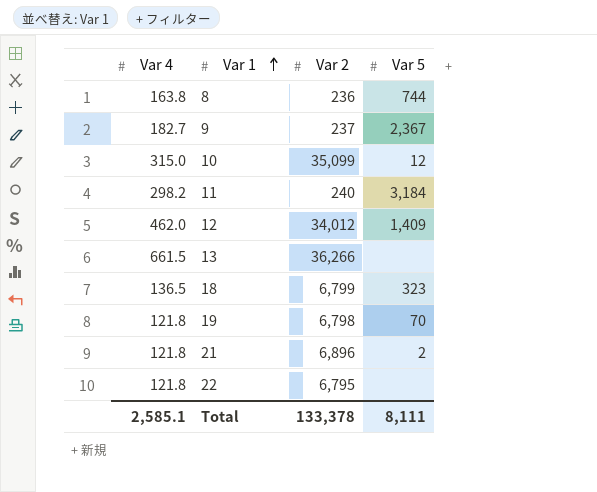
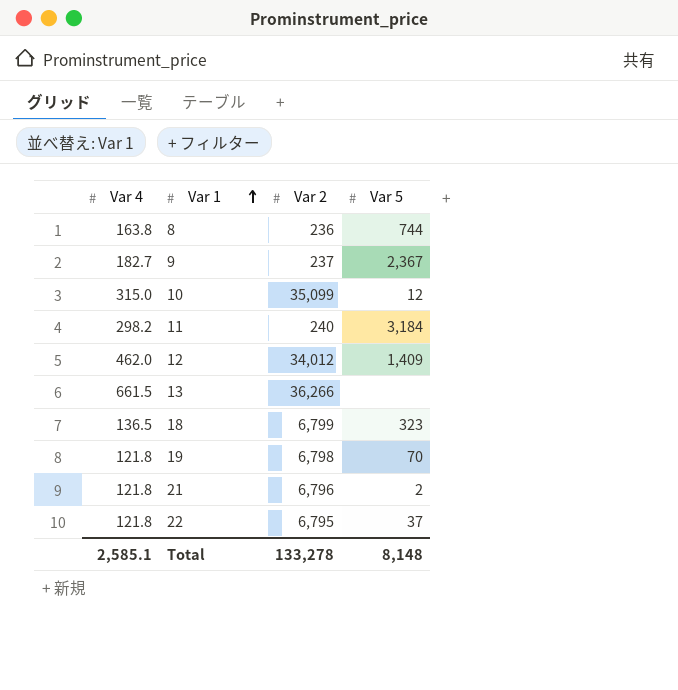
21 | Var 2: 6,896 -> 6,796
22 | Var 5: none -> 37
Total | Var 2: 133,378 -> 133,278
Total | Var 5: 8,111 -> 8,148

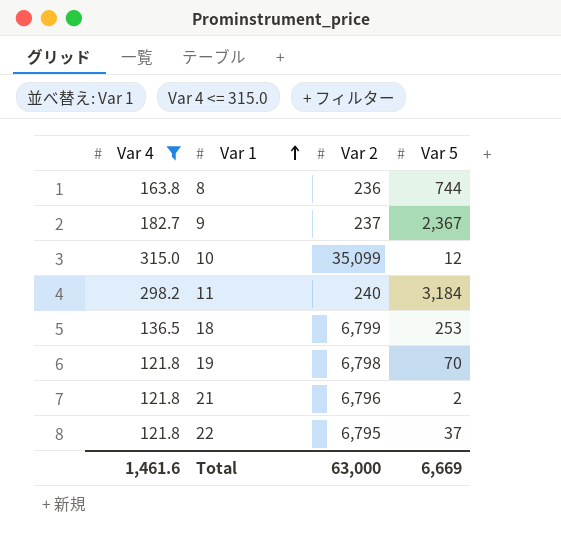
filter: none -> Var 4 <= 315.0
18 | Var 5: 323 -> 253
Total | Var 4: 2,585.1 -> 1,461.6
Total | Var 2: 133,278 -> 63,000
Total | Var 5: 8,148 -> 6,669

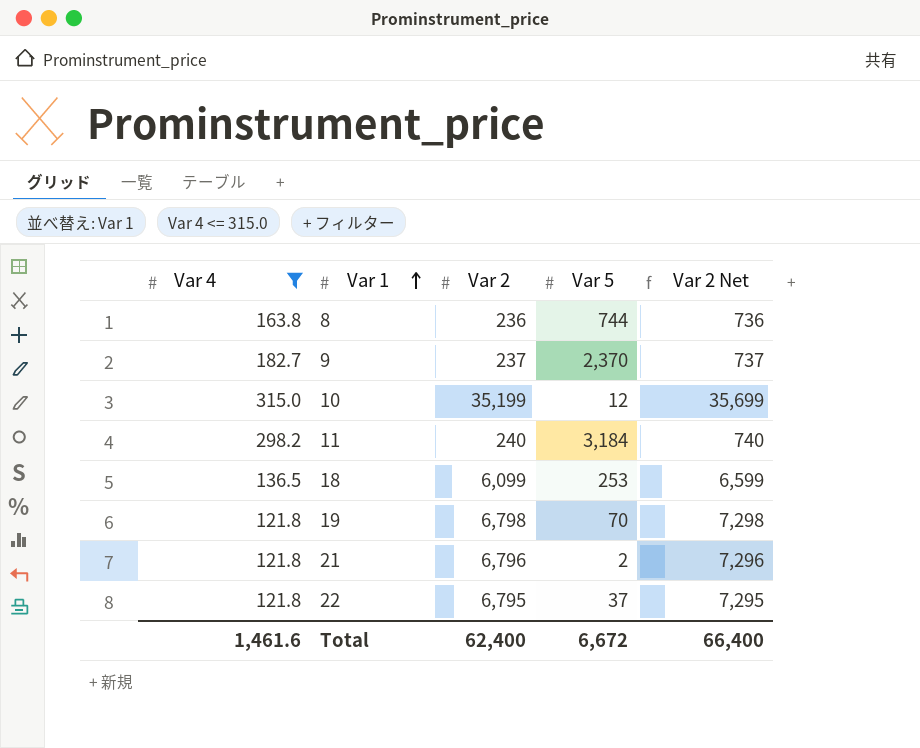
column Var 2 Net | formula: none -> [Var 2] + 500
9 | Var 5: 2,367 -> 2,370
10 | Var 2: 35,099 -> 35,199
18 | Var 2: 6,799 -> 6,099
Total | Var 2: 63,000 -> 62,400
Total | Var 5: 6,669 -> 6,672

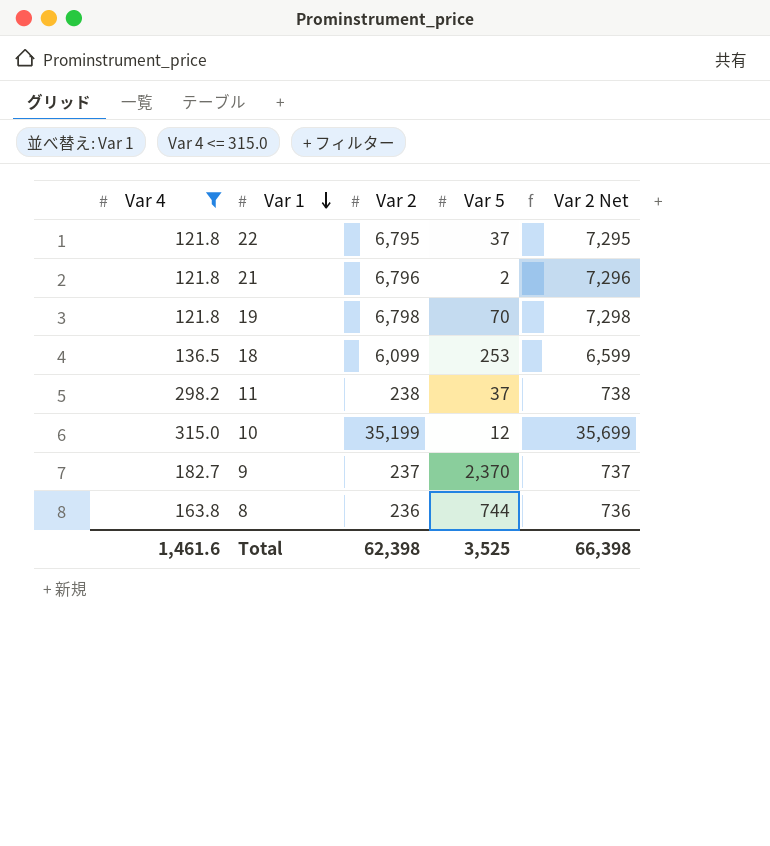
row order: Var 1 ascending -> Var 1 descending
11 | Var 2: 240 -> 238
11 | Var 5: 3,184 -> 37
11 | Var 2 Net: 740 -> 738
Total | Var 2: 62,400 -> 62,398
Total | Var 5: 6,672 -> 3,525
Total | Var 2 Net: 66,400 -> 66,398

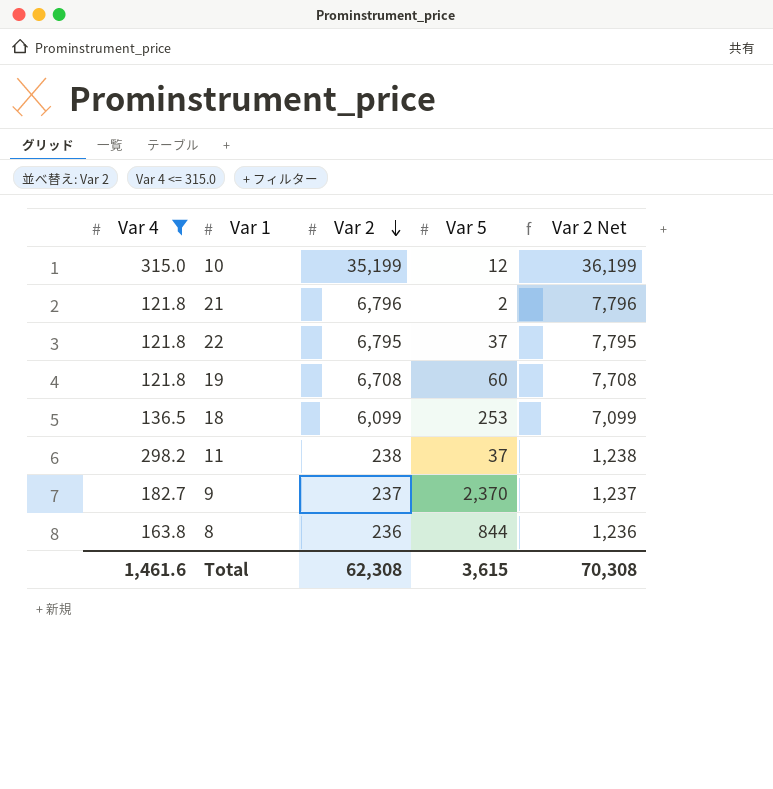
row order: Var 1 descending -> Var 2 descending
column Var 2 Net | formula: [Var 2] + 500 -> [Var 2] + 1000
19 | Var 2: 6,798 -> 6,708
19 | Var 5: 70 -> 60
8 | Var 5: 744 -> 844
Total | Var 2: 62,398 -> 62,308
Total | Var 5: 3,525 -> 3,615
Total | Var 2 Net: 66,398 -> 70,308

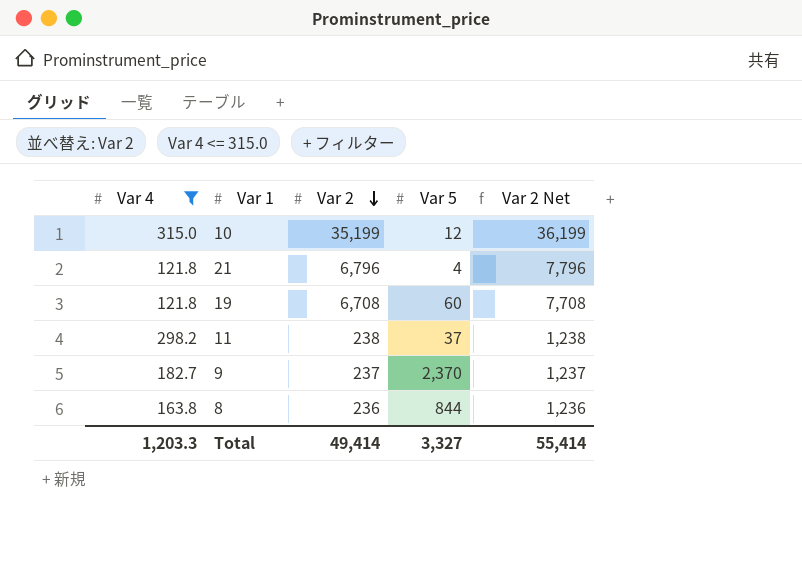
row 22: 121.8 | 6,795 | 37 | 7,795 -> none
row 18: 136.5 | 6,099 | 253 | 7,099 -> none
21 | Var 5: 2 -> 4
Total | Var 4: 1,461.6 -> 1,203.3
Total | Var 2: 62,308 -> 49,414
Total | Var 5: 3,615 -> 3,327
Total | Var 2 Net: 70,308 -> 55,414

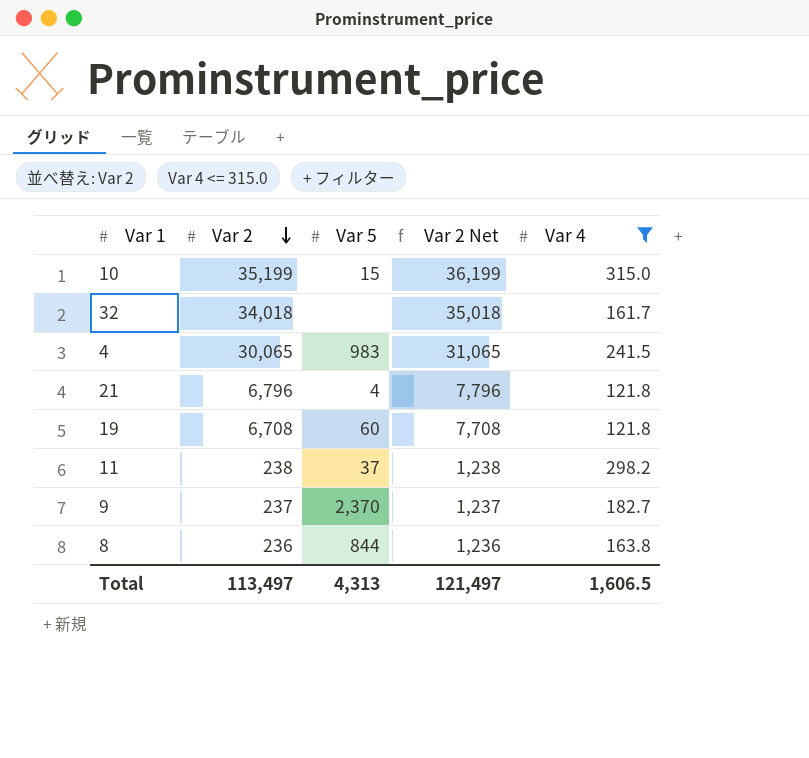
column Var 4 | position: 1 -> 5
10 | Var 5: 12 -> 15
row 32: none -> 34,018 | none | 35,018 | 161.7
row 4: none -> 30,065 | 983 | 31,065 | 241.5
Total | Var 2: 49,414 -> 113,497
Total | Var 5: 3,327 -> 4,313
Total | Var 2 Net: 55,414 -> 121,497
Total | Var 4: 1,203.3 -> 1,606.5

